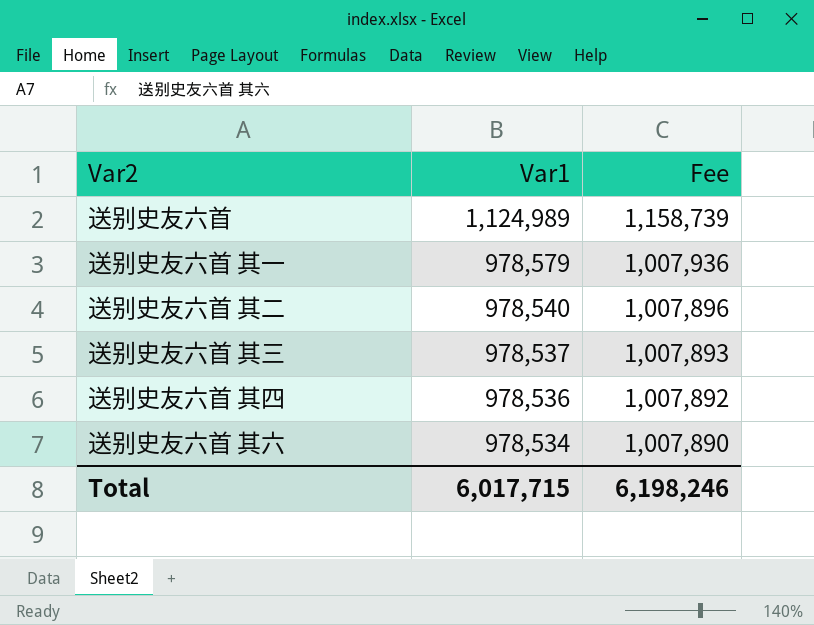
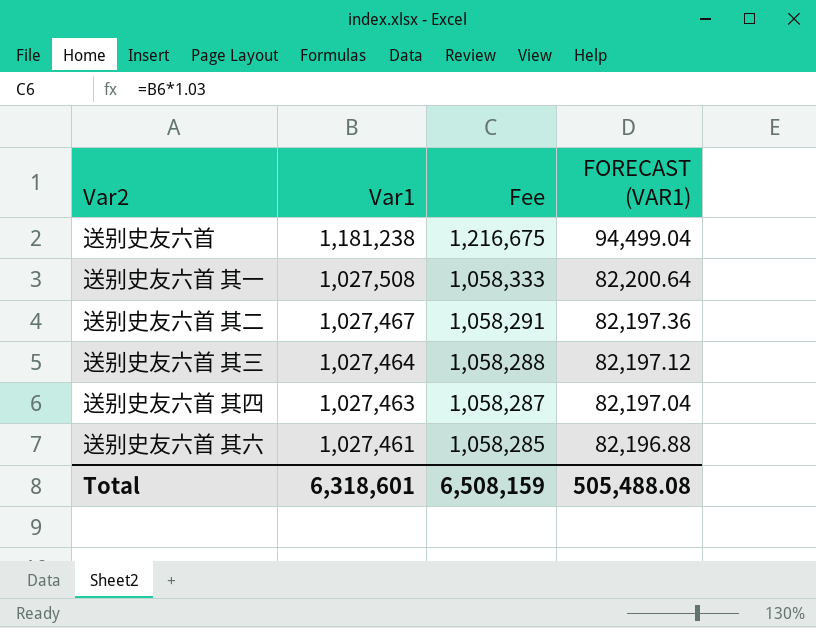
column FORECAST (VAR1) | formula: none -> [Var1] * 0.08
送别史友六首 | Var1: 1,124,989 -> 1,181,238
送别史友六首 | Fee: 1,158,739 -> 1,216,675
送别史友六首 其一 | Var1: 978,579 -> 1,027,508
送别史友六首 其一 | Fee: 1,007,936 -> 1,058,333
送别史友六首 其二 | Var1: 978,540 -> 1,027,467
送别史友六首 其二 | Fee: 1,007,896 -> 1,058,291
送别史友六首 其三 | Var1: 978,537 -> 1,027,464
送别史友六首 其三 | Fee: 1,007,893 -> 1,058,288
送别史友六首 其四 | Var1: 978,536 -> 1,027,463
送别史友六首 其四 | Fee: 1,007,892 -> 1,058,287
送别史友六首 其六 | Var1: 978,534 -> 1,027,461
送别史友六首 其六 | Fee: 1,007,890 -> 1,058,285
Total | Var1: 6,017,715 -> 6,318,601
Total | Fee: 6,198,246 -> 6,508,159

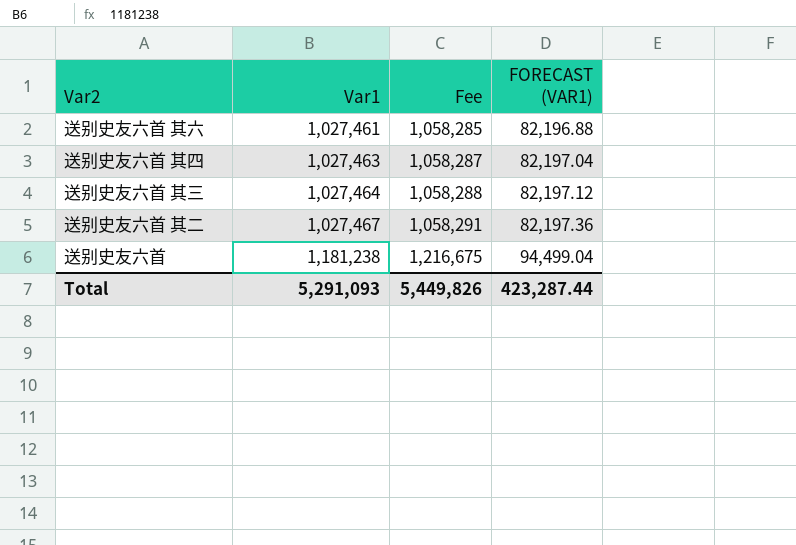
row order: Var1 descending -> Var1 ascending
row 送别史友六首 其一: 1,027,508 | 1,058,333 | 82,200.64 -> none
Total | Var1: 6,318,601 -> 5,291,093
Total | Fee: 6,508,159 -> 5,449,826
Total | FORECAST (VAR1): 505,488.08 -> 423,287.44

